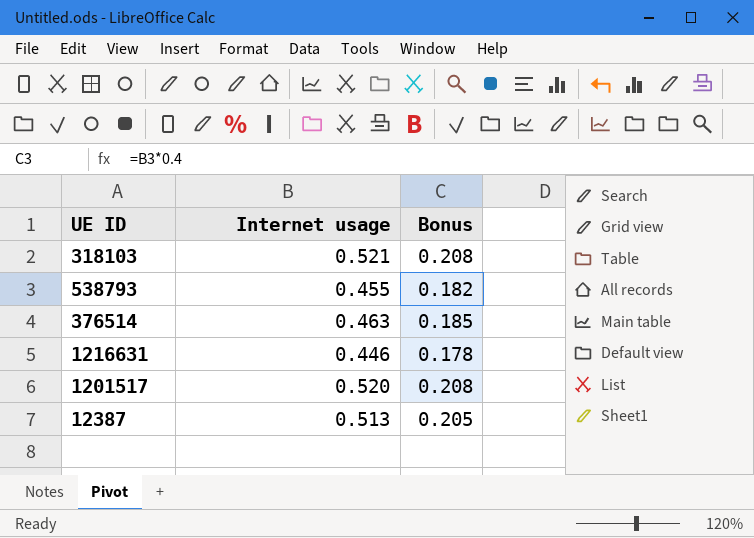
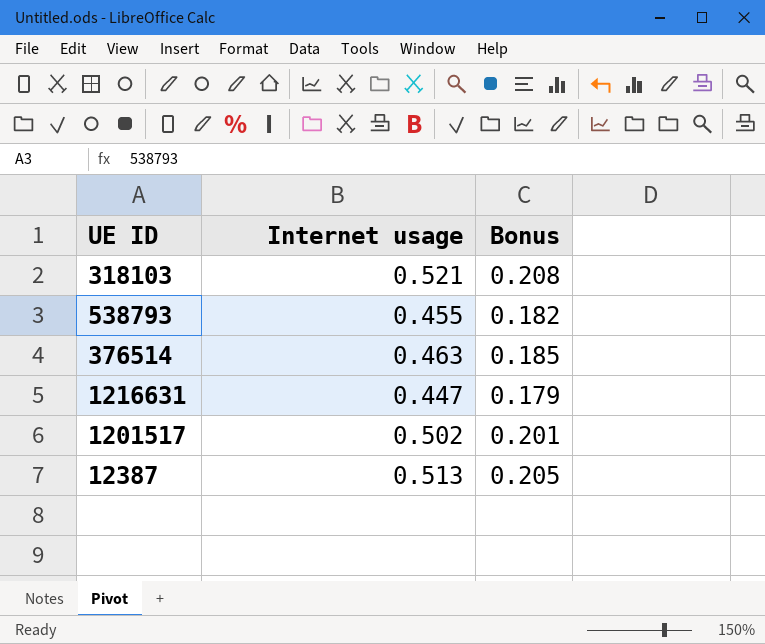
1216631 | Internet usage: 0.446 -> 0.447
1216631 | Bonus: 0.178 -> 0.179
1201517 | Internet usage: 0.520 -> 0.502
1201517 | Bonus: 0.208 -> 0.201

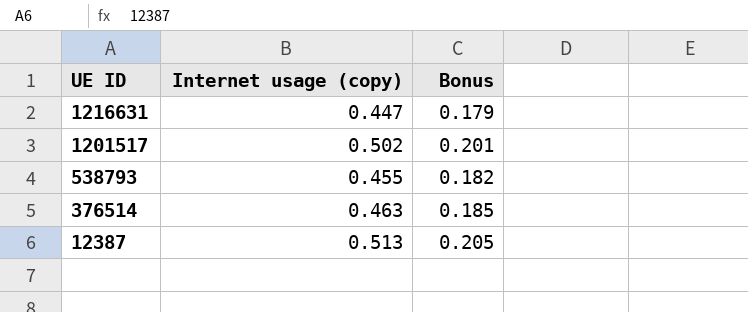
row order: none -> UE ID descending
column name: Internet usage -> Internet usage (copy)
row 318103: 0.521 | 0.208 -> none

